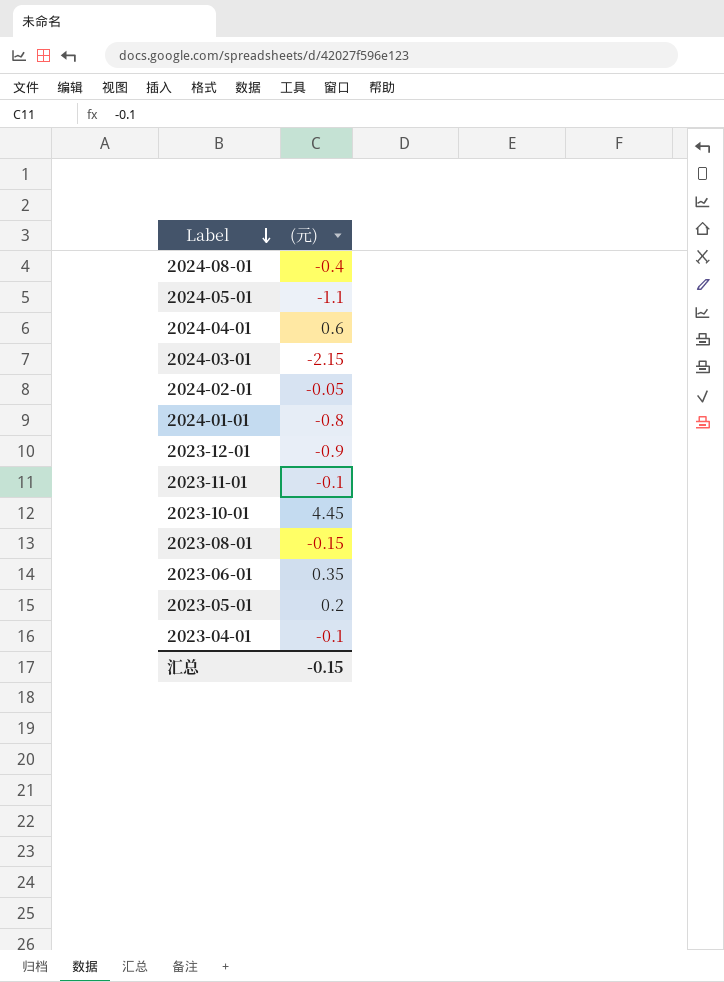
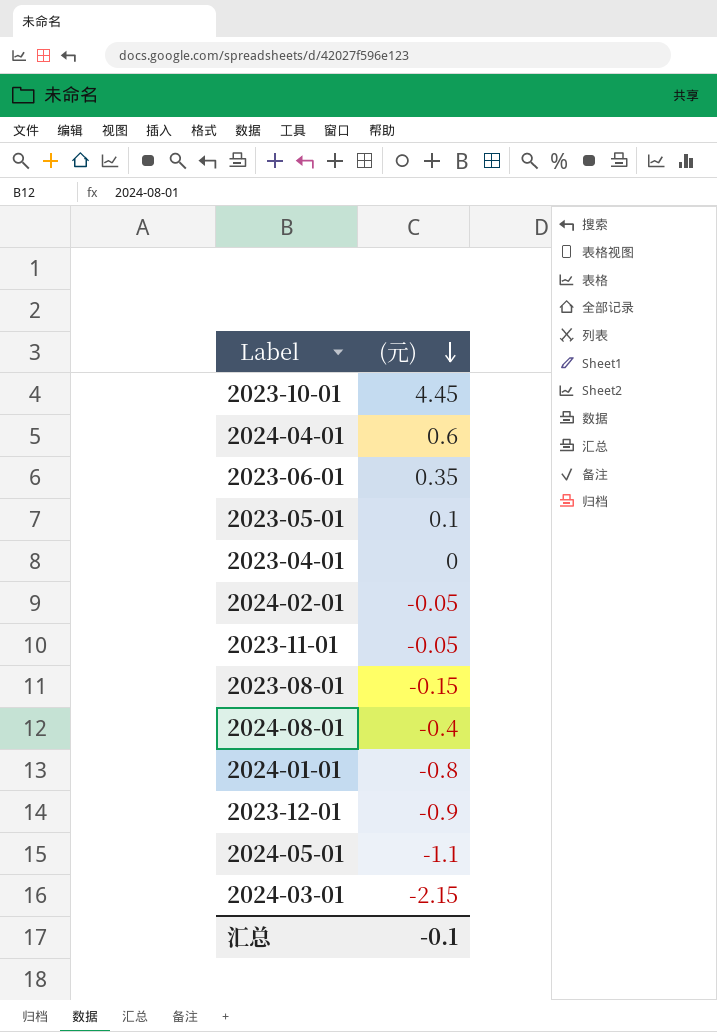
row order: Label descending -> (元) descending
2023-05-01 | (元): 0.2 -> 0.1
2023-04-01 | (元): -0.1 -> 0
2023-11-01 | (元): -0.1 -> -0.05
汇总 | (元): -0.15 -> -0.1

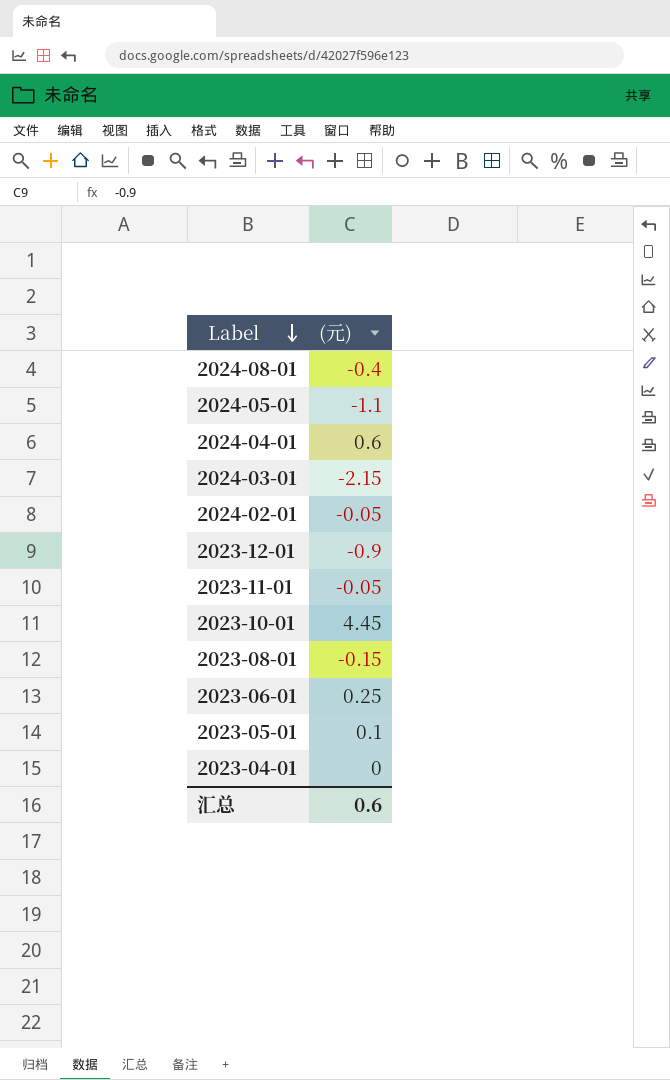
row order: (元) descending -> Label descending
row 2024-01-01: -0.8 -> none
2023-06-01 | (元): 0.35 -> 0.25
汇总 | (元): -0.1 -> 0.6

